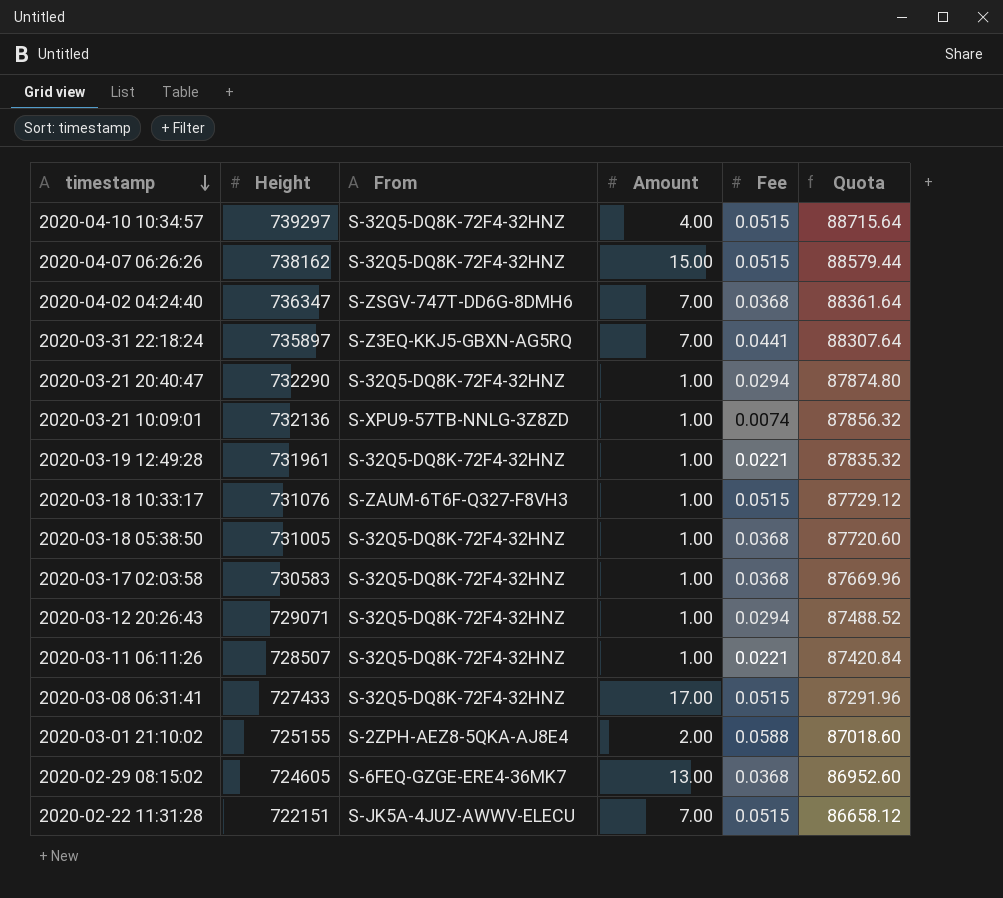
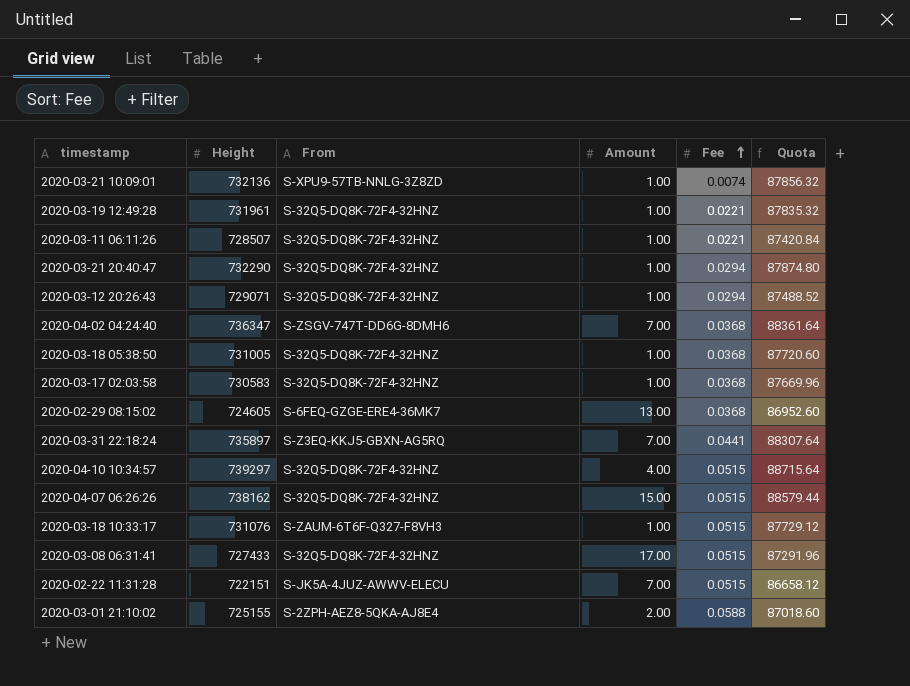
row order: timestamp descending -> Fee ascending

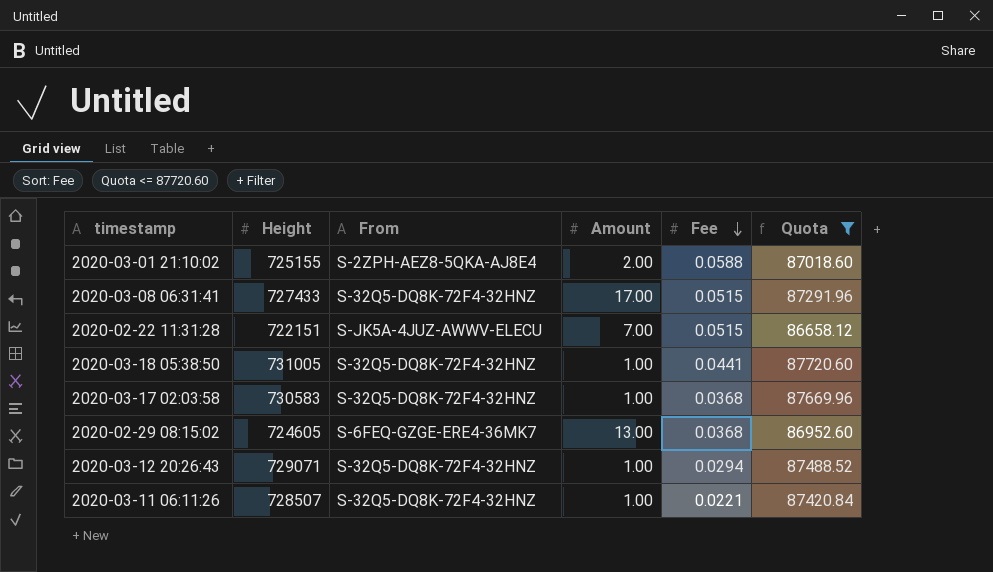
filter: none -> Quota <= 87720.60
row order: Fee ascending -> Fee descending
2020-03-18 05:38:50 | Fee: 0.0368 -> 0.0441

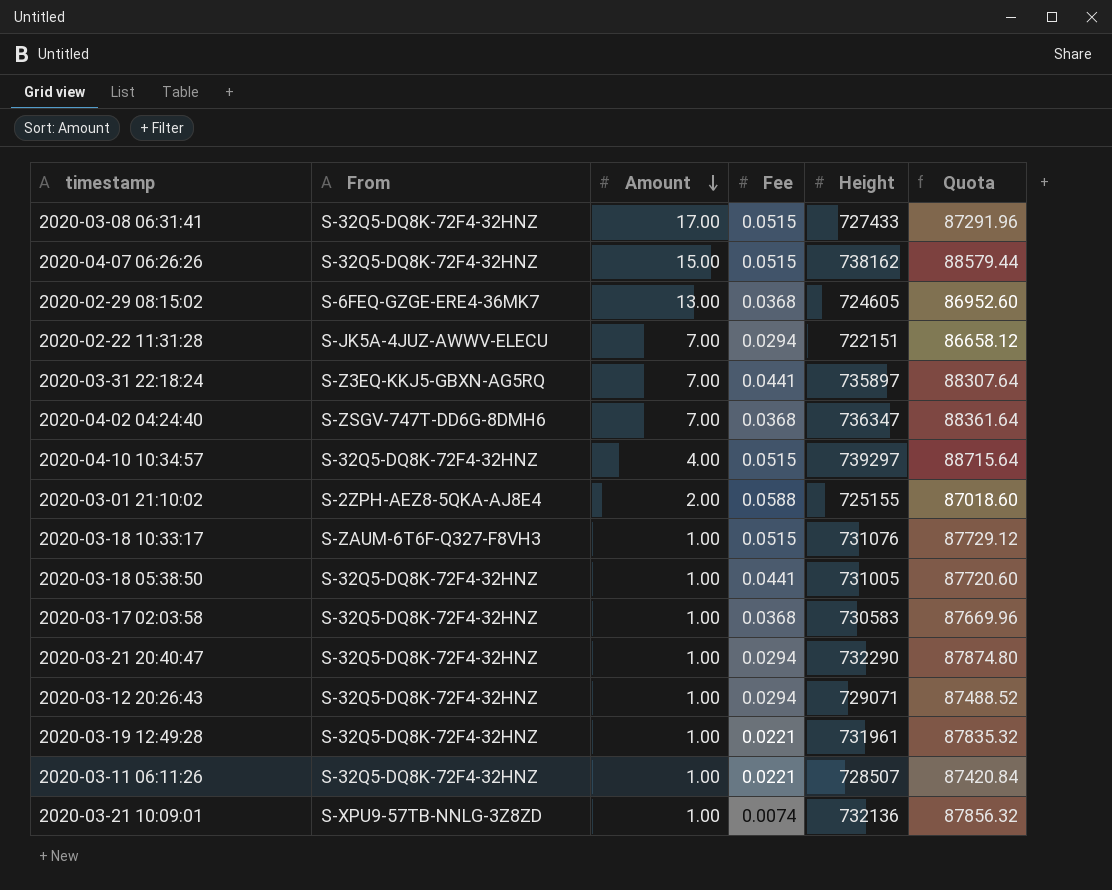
filter: Quota <= 87720.60 -> none
row order: Fee descending -> Amount descending
column Height | position: 2 -> 5
2020-02-22 11:31:28 | Fee: 0.0515 -> 0.0294

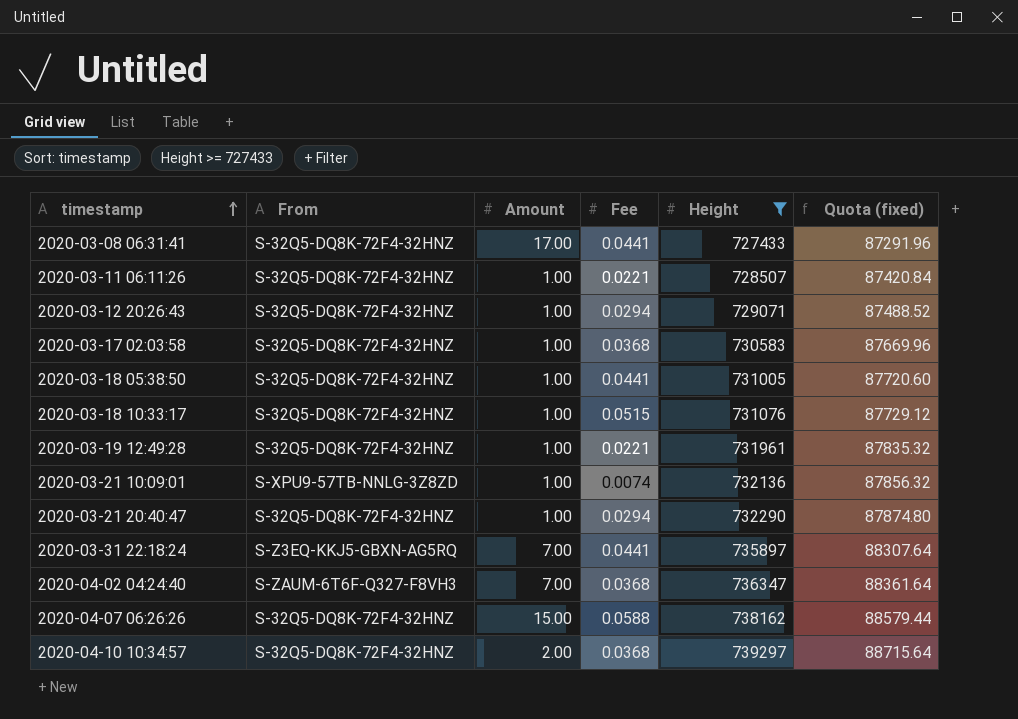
filter: none -> Height >= 727433
row order: Amount descending -> timestamp ascending
column name: Quota -> Quota (fixed)
2020-03-08 06:31:41 | Fee: 0.0515 -> 0.0441
2020-03-18 10:33:17 | From: S-ZAUM-6T6F-Q327-F8VH3 -> S-32Q5-DQ8K-72F4-32HNZ
2020-04-02 04:24:40 | From: S-ZSGV-747T-DD6G-8DMH6 -> S-ZAUM-6T6F-Q327-F8VH3
2020-04-07 06:26:26 | Fee: 0.0515 -> 0.0588
2020-04-10 10:34:57 | Amount: 4.00 -> 2.00
2020-04-10 10:34:57 | Fee: 0.0515 -> 0.0368

